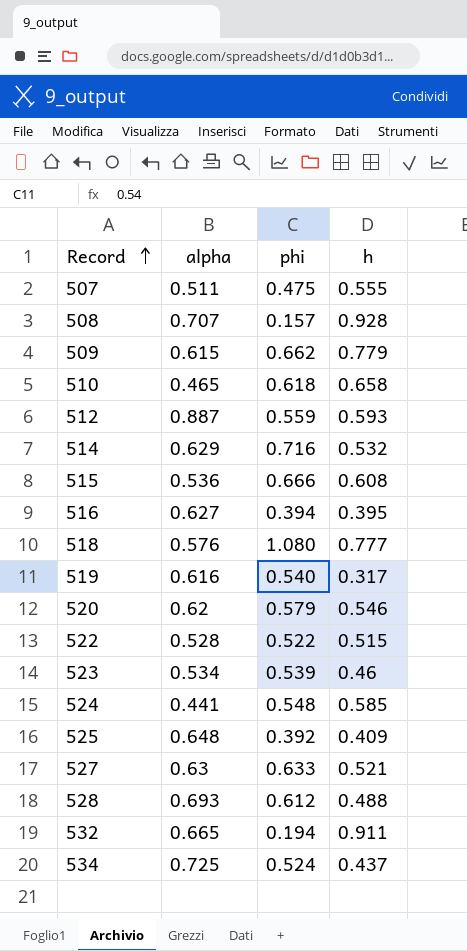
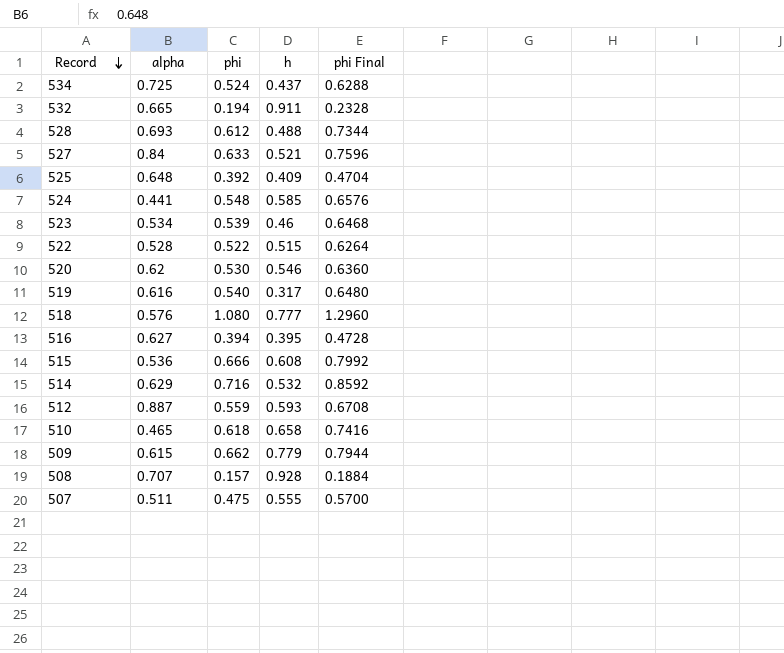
row order: Record ascending -> Record descending
column phi Final | formula: none -> [phi] * 1.2
527 | alpha: 0.63 -> 0.84
520 | phi: 0.579 -> 0.530

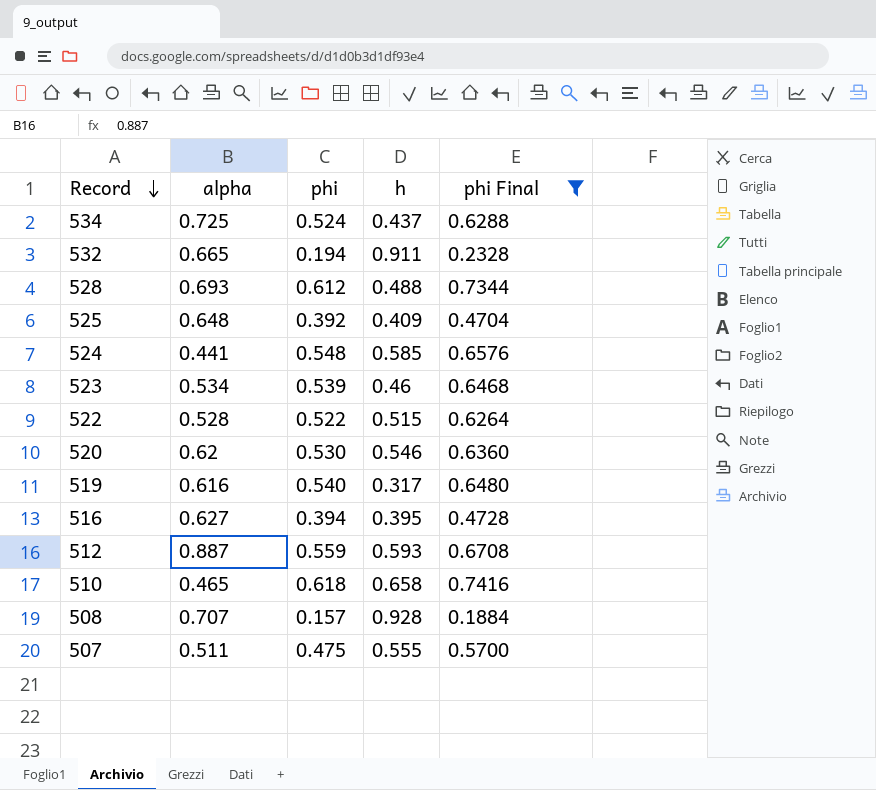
filter: none -> phi Final <= 0.7416

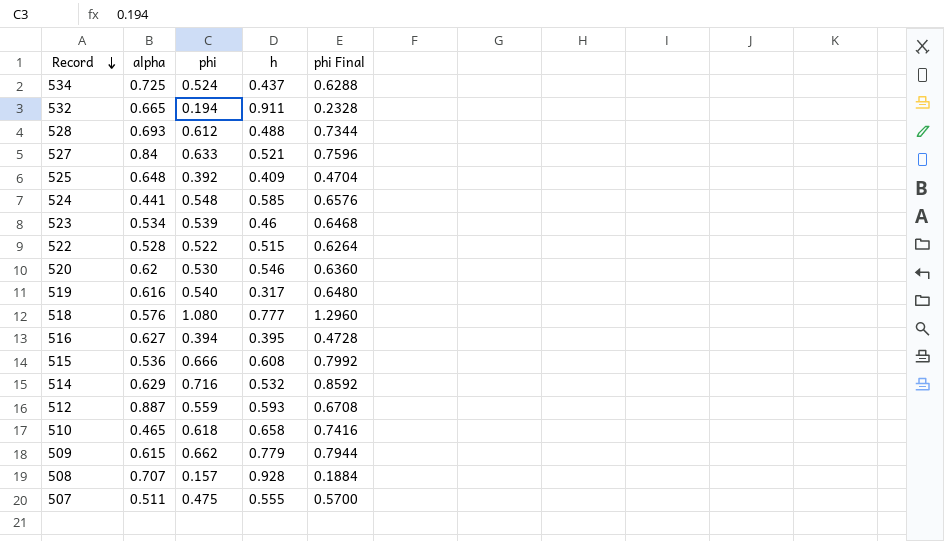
filter: phi Final <= 0.7416 -> none

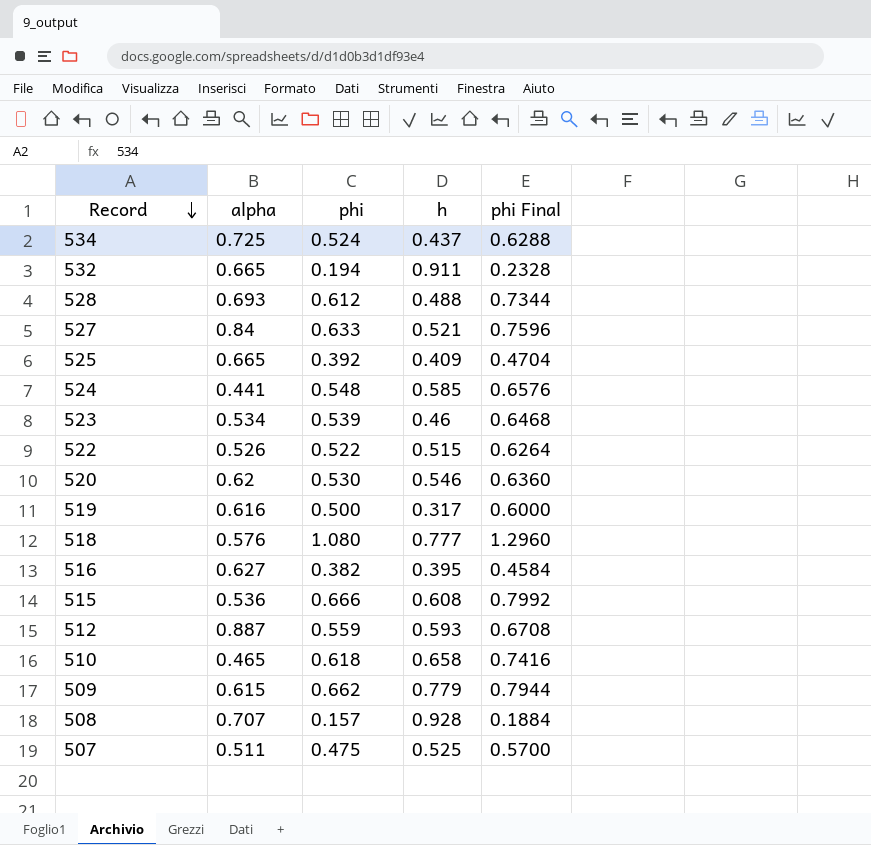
row 514: 0.629 | 0.716 | 0.532 | 0.8592 -> none
525 | alpha: 0.648 -> 0.665
522 | alpha: 0.528 -> 0.526
519 | phi: 0.540 -> 0.500
519 | phi Final: 0.6480 -> 0.6000
516 | phi: 0.394 -> 0.382
516 | phi Final: 0.4728 -> 0.4584
507 | h: 0.555 -> 0.525

